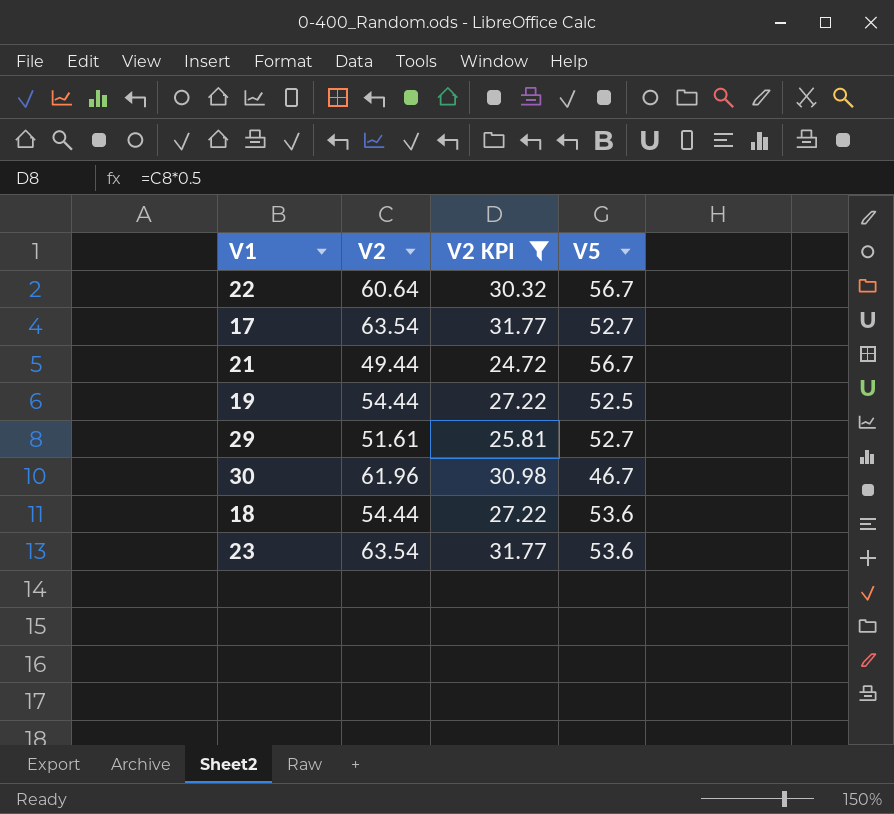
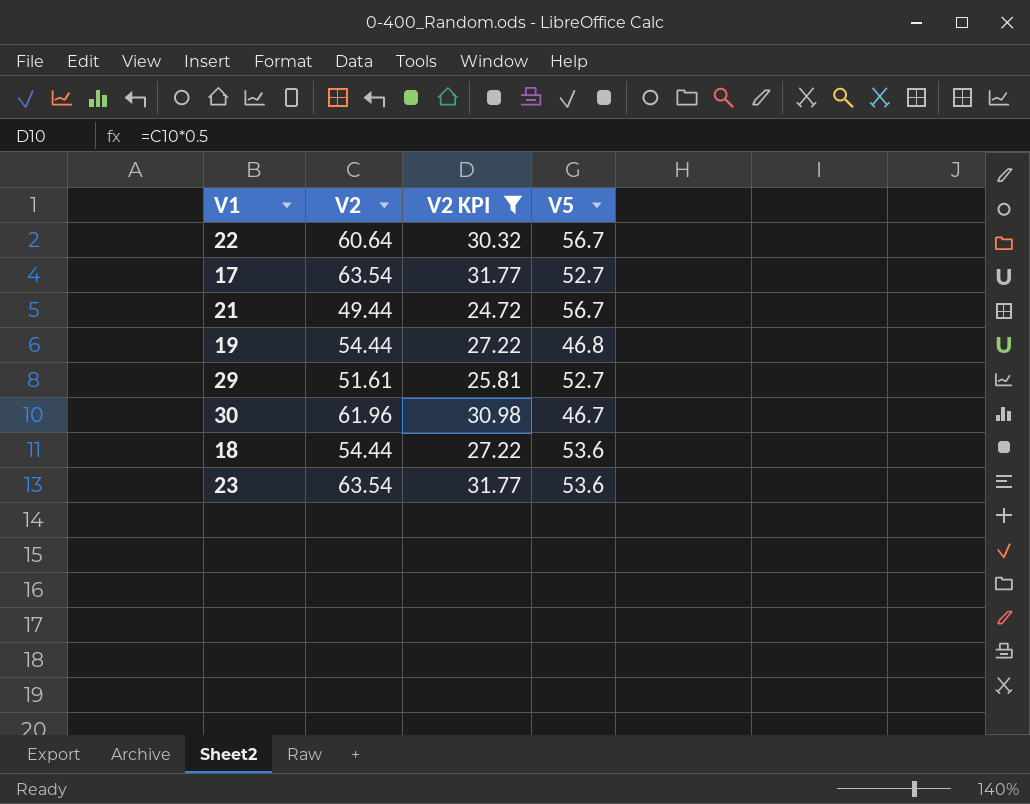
19 | V5: 52.5 -> 46.8

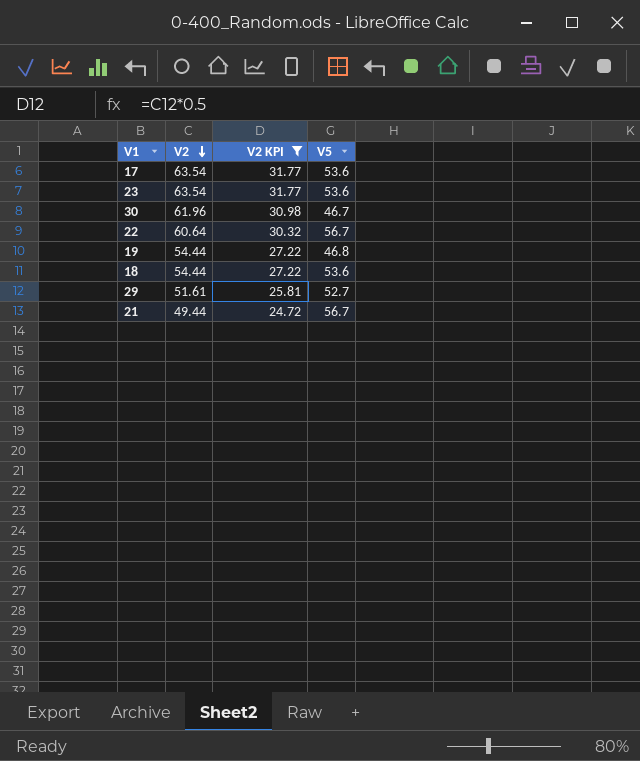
row order: none -> V2 descending
17 | V5: 52.7 -> 53.6

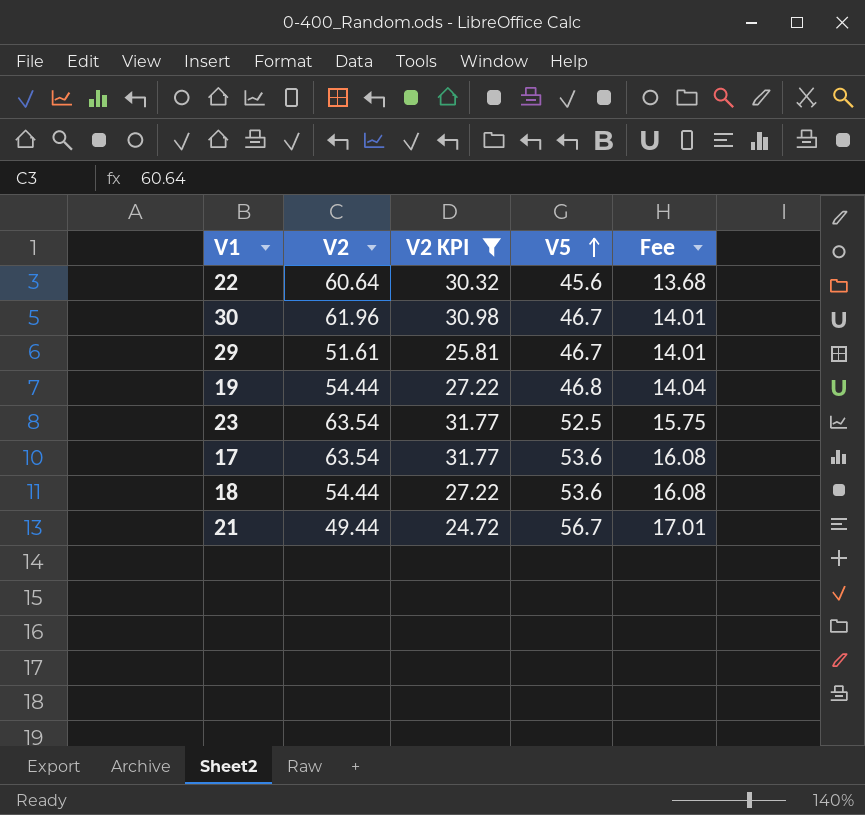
row order: V2 descending -> V5 ascending
column Fee | formula: none -> [V5] * 0.3
22 | V5: 56.7 -> 45.6
29 | V5: 52.7 -> 46.7
23 | V5: 53.6 -> 52.5

